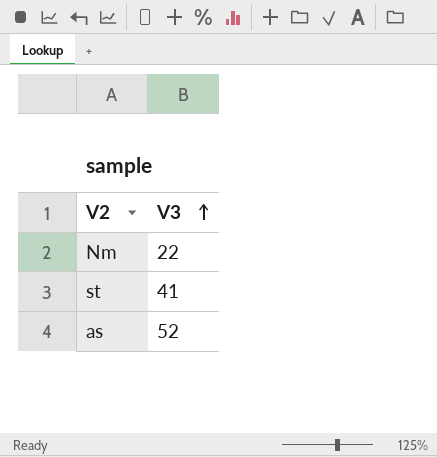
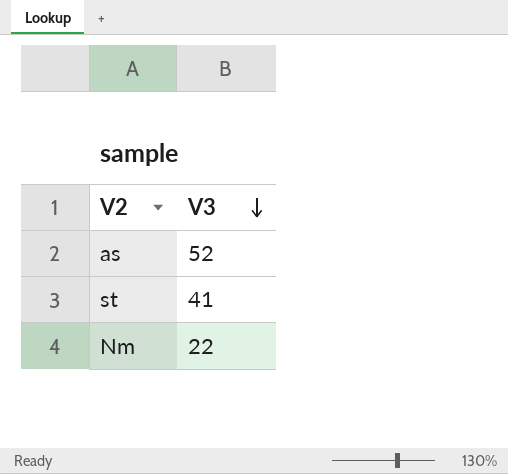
row order: V3 ascending -> V3 descending

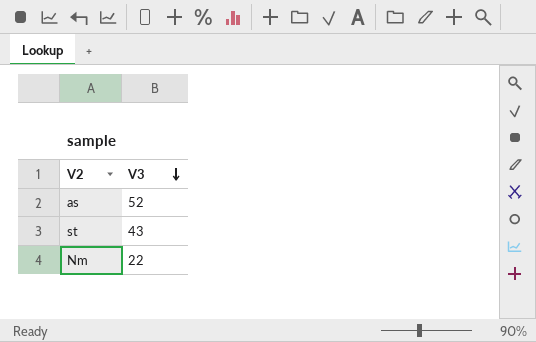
st | V3: 41 -> 43

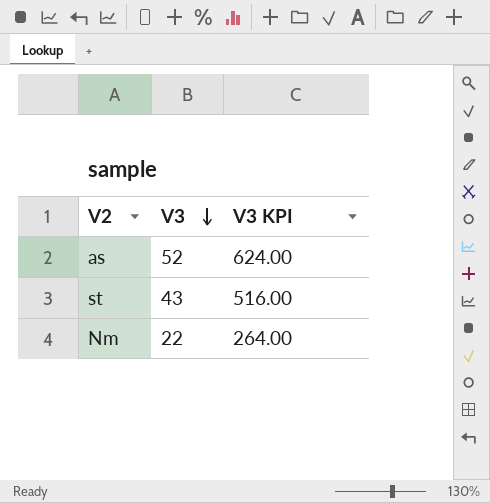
column V3 KPI | formula: none -> [V3] * 12

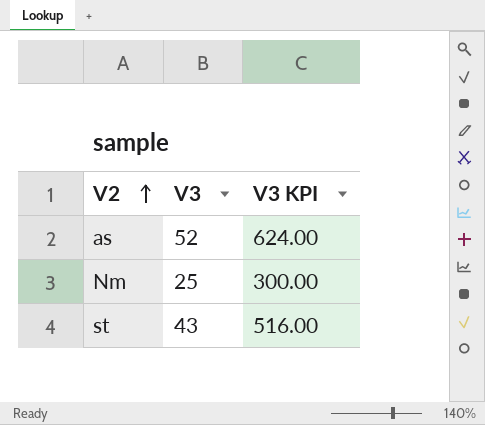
row order: V3 descending -> V2 ascending
Nm | V3: 22 -> 25
Nm | V3 KPI: 264.00 -> 300.00

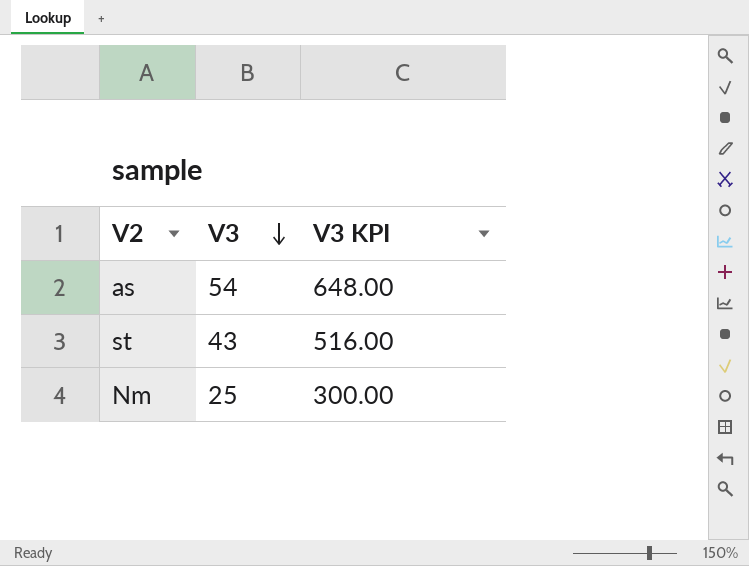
row order: V2 ascending -> V3 descending
as | V3: 52 -> 54
as | V3 KPI: 624.00 -> 648.00

